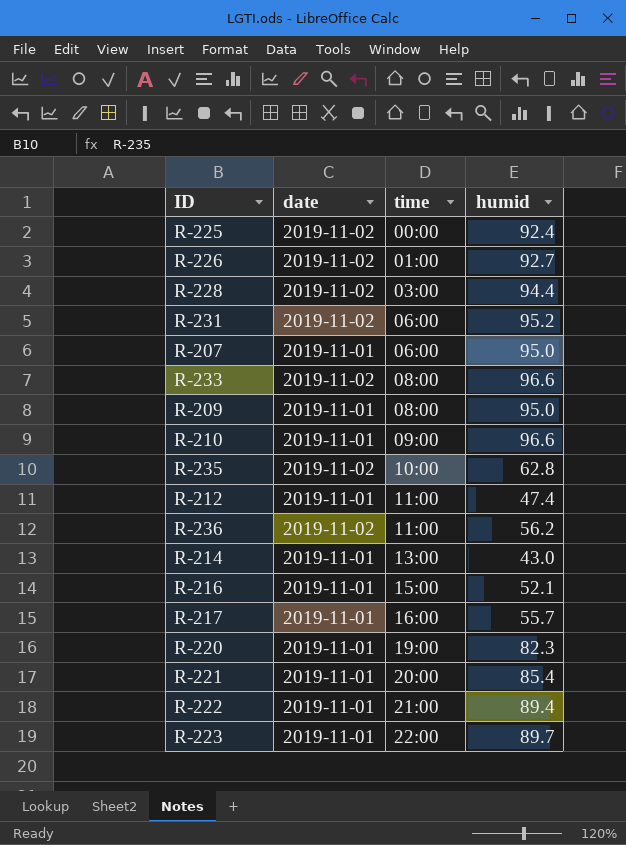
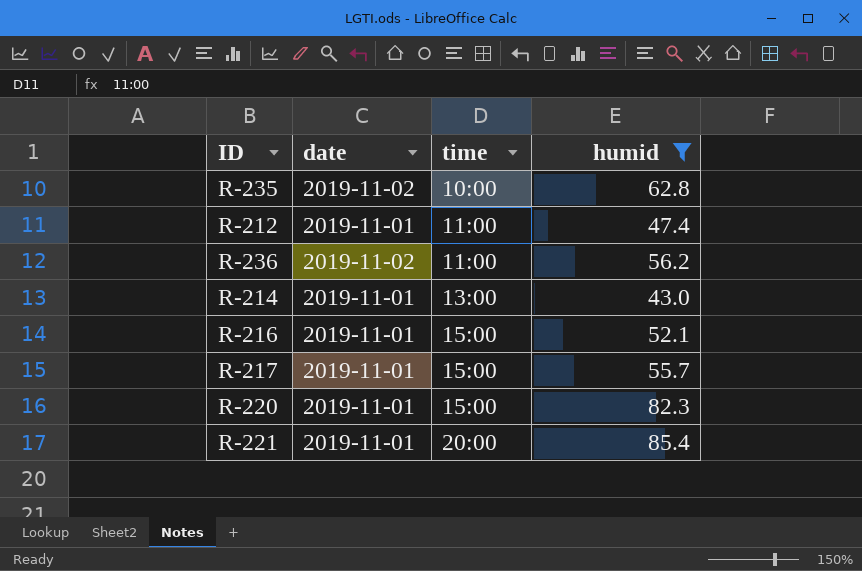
filter: none -> humid <= 85.4
R-217 | time: 16:00 -> 15:00
R-220 | time: 19:00 -> 15:00

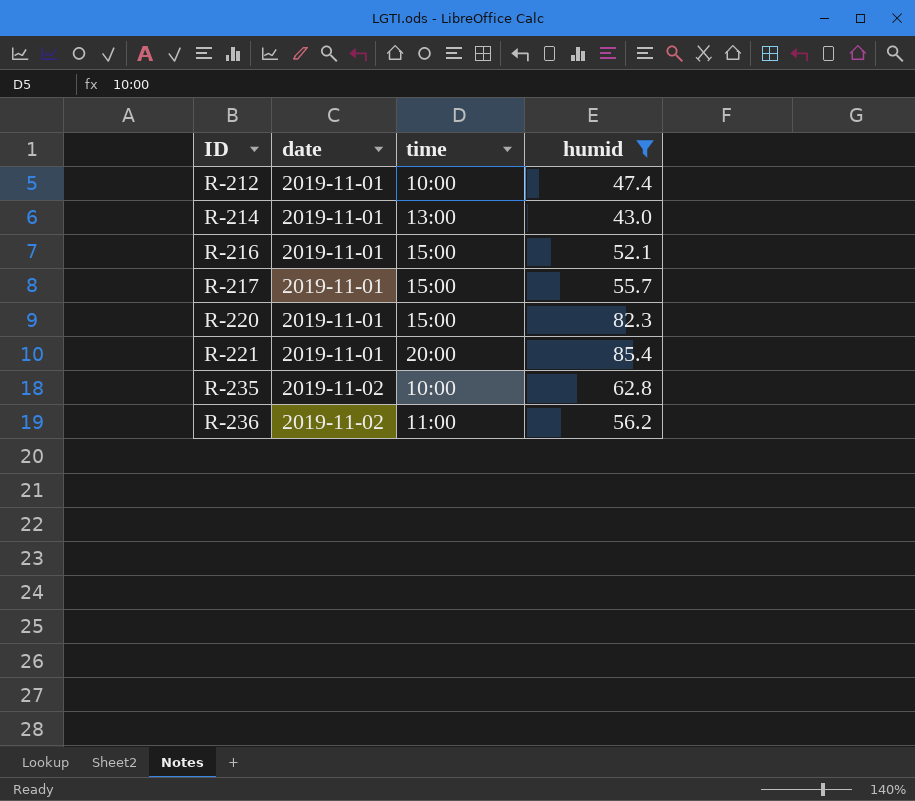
row order: time ascending -> ID ascending
R-212 | time: 11:00 -> 10:00

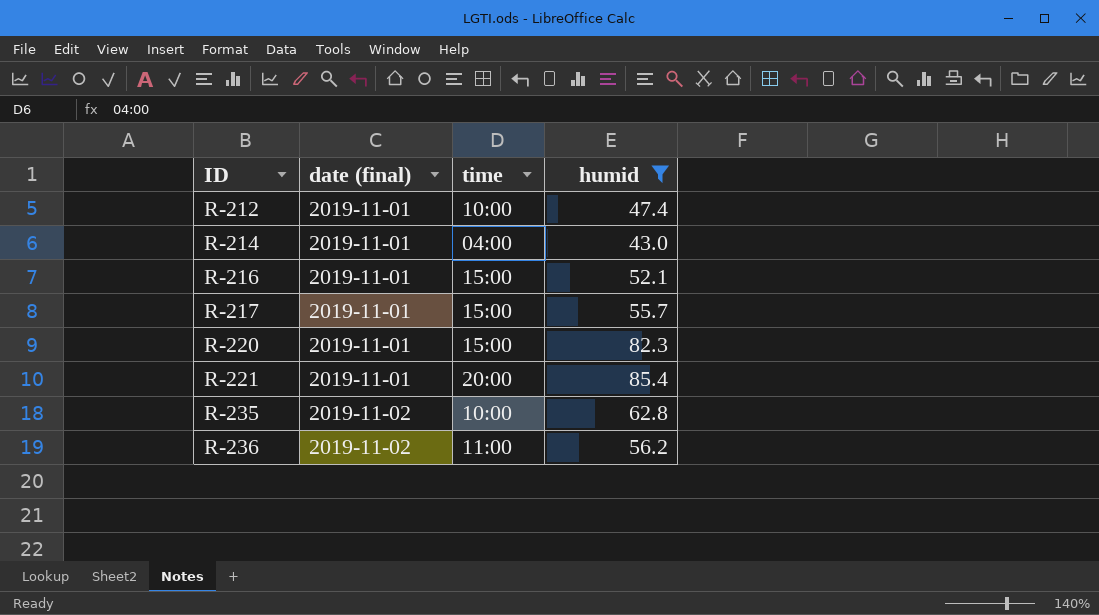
column name: date -> date (final)
R-214 | time: 13:00 -> 04:00

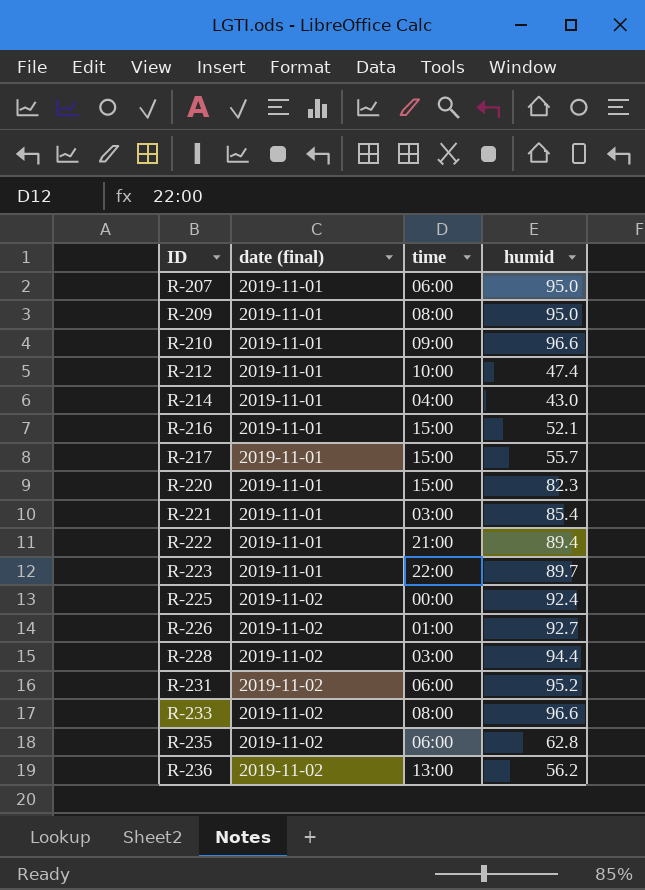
filter: humid <= 85.4 -> none
R-221 | time: 20:00 -> 03:00
R-235 | time: 10:00 -> 06:00
R-236 | time: 11:00 -> 13:00

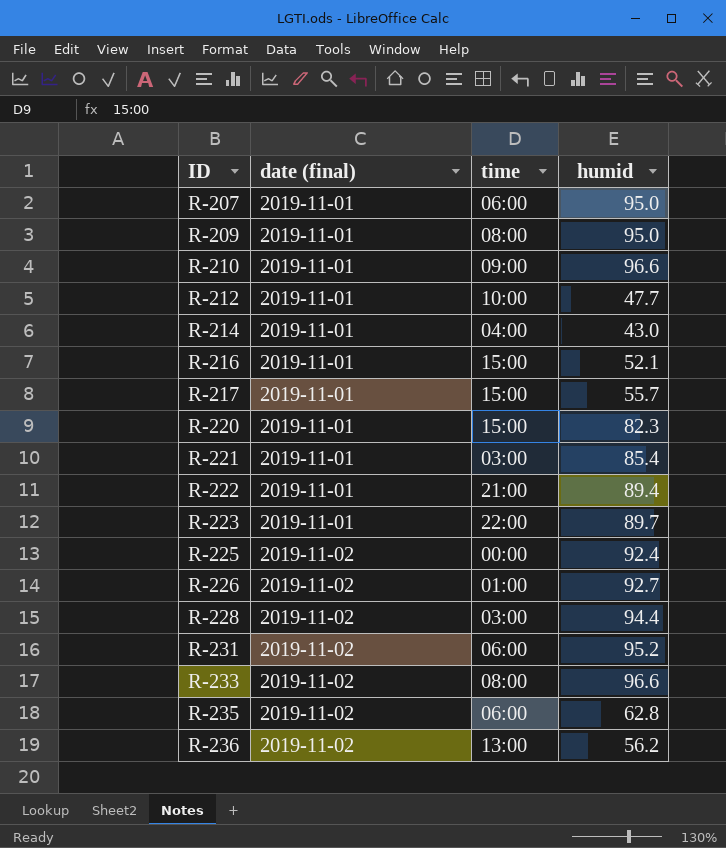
R-212 | humid: 47.4 -> 47.7

